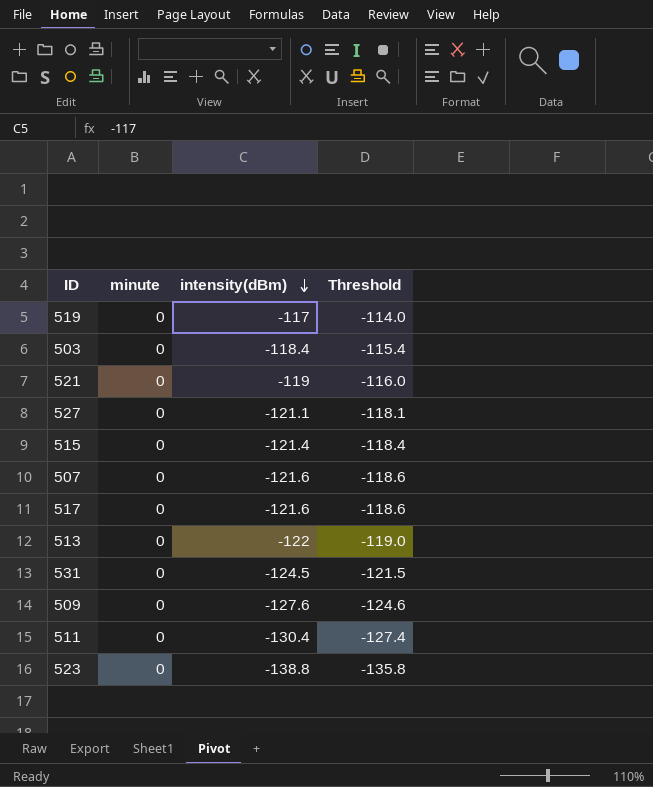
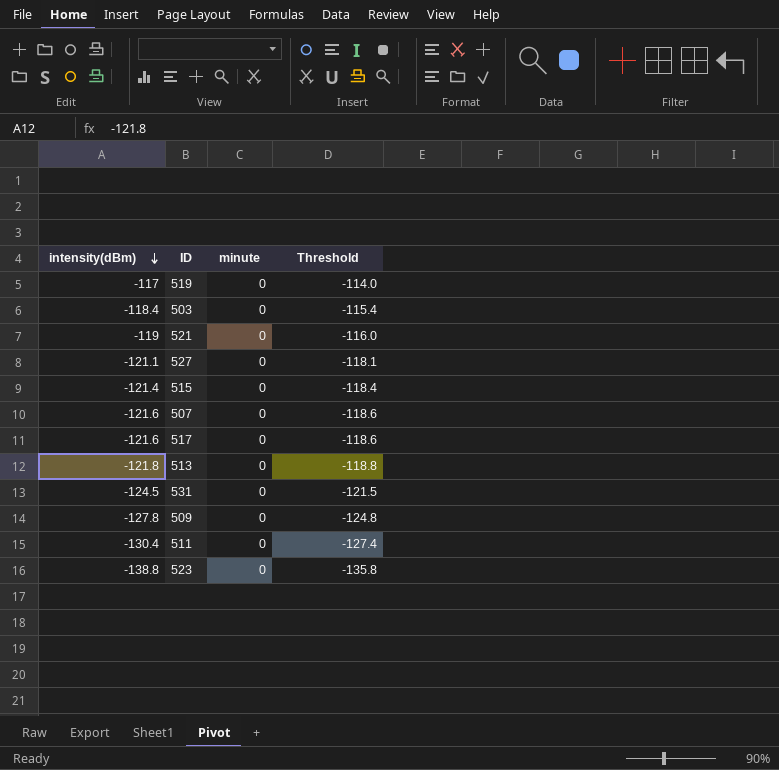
column intensity(dBm) | position: 3 -> 1
513 | intensity(dBm): -122 -> -121.8
513 | Threshold: -119.0 -> -118.8
509 | intensity(dBm): -127.6 -> -127.8
509 | Threshold: -124.6 -> -124.8

